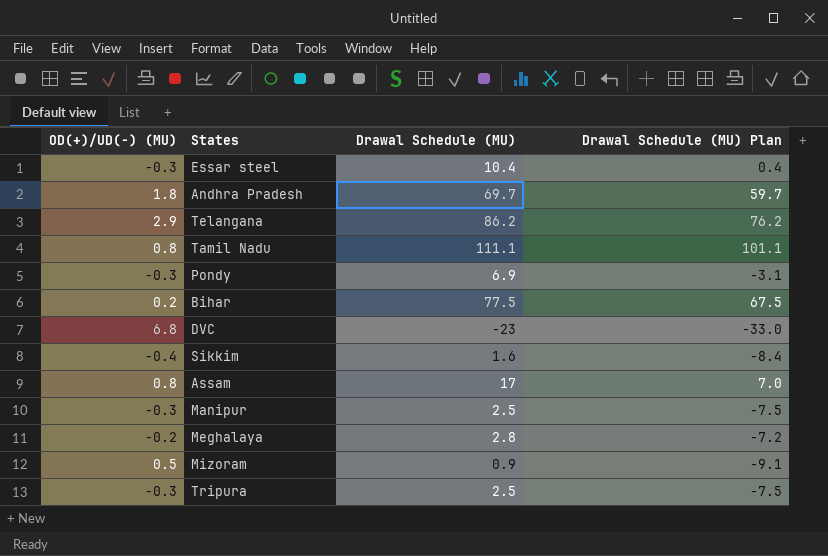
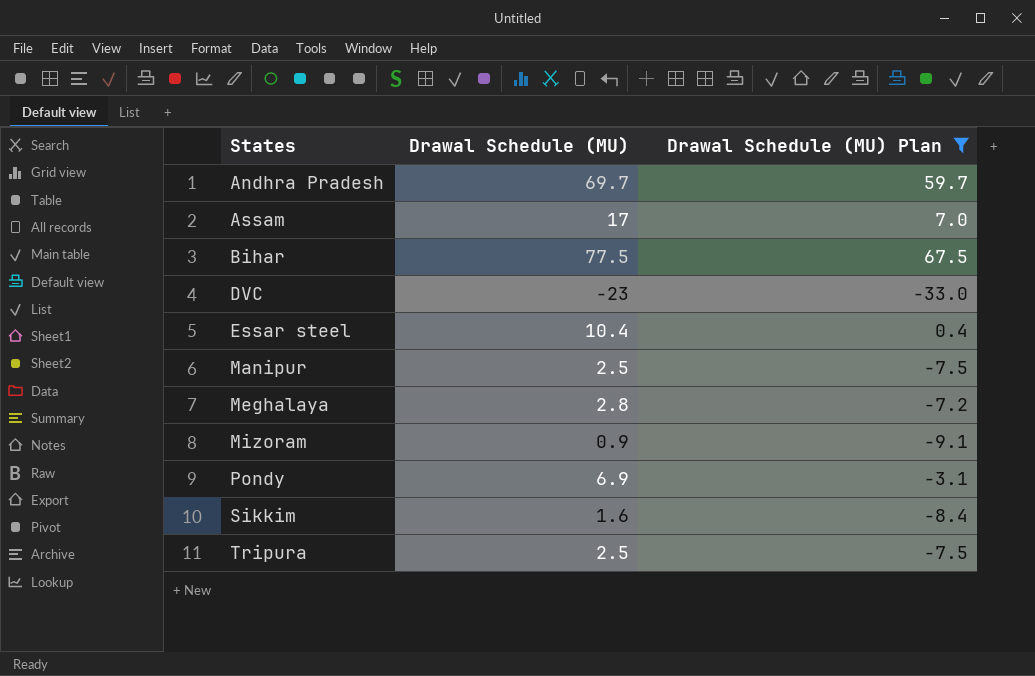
filter: none -> Drawal Schedule (MU) Plan <= 67.5
row order: none -> States ascending
column OD(+)/UD(-) (MU) | position: 1 -> none

